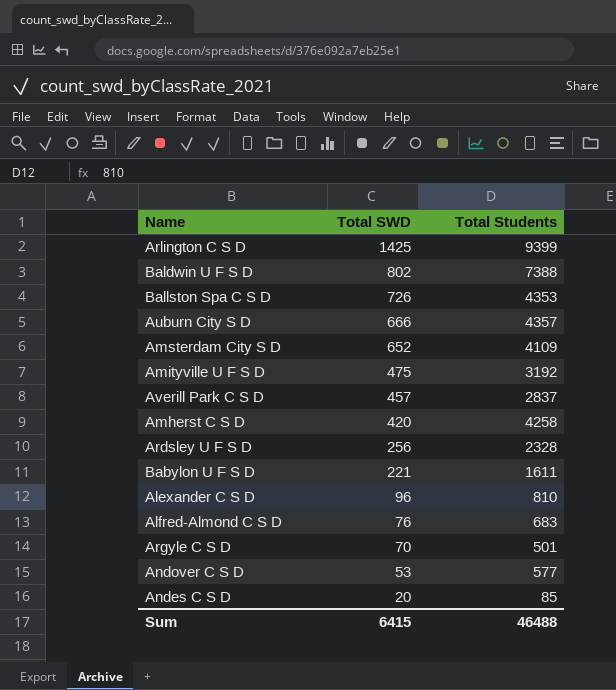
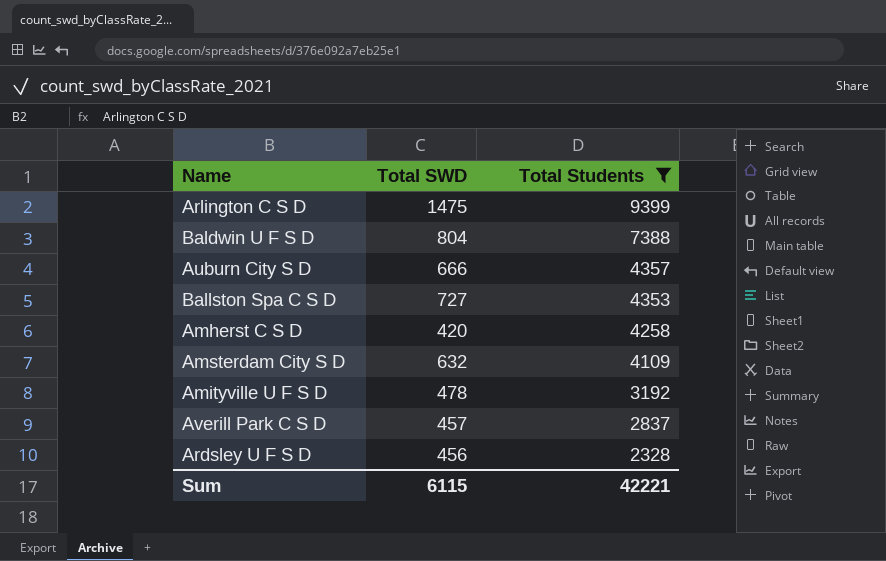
filter: none -> Total Students >= 2328
row order: Total SWD descending -> Total Students descending
Arlington C S D | Total SWD: 1425 -> 1475
Baldwin U F S D | Total SWD: 802 -> 804
Ballston Spa C S D | Total SWD: 726 -> 727
Amsterdam City S D | Total SWD: 652 -> 632
Amityville U F S D | Total SWD: 475 -> 478
Ardsley U F S D | Total SWD: 256 -> 456
Sum | Total SWD: 6415 -> 6115
Sum | Total Students: 46488 -> 42221

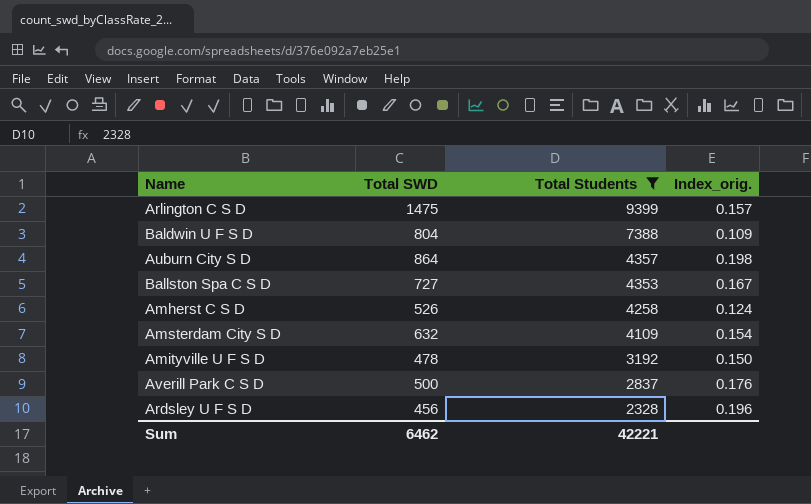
column Index_orig. | formula: none -> [Total SWD] / [Total Students]
Auburn City S D | Total SWD: 666 -> 864
Amherst C S D | Total SWD: 420 -> 526
Averill Park C S D | Total SWD: 457 -> 500
Sum | Total SWD: 6115 -> 6462

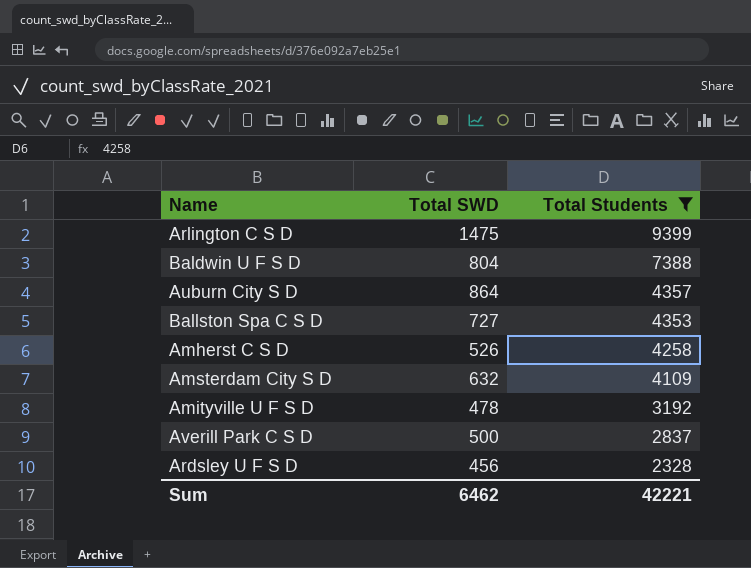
column Index_orig. | formula: [Total SWD] / [Total Students] -> none

